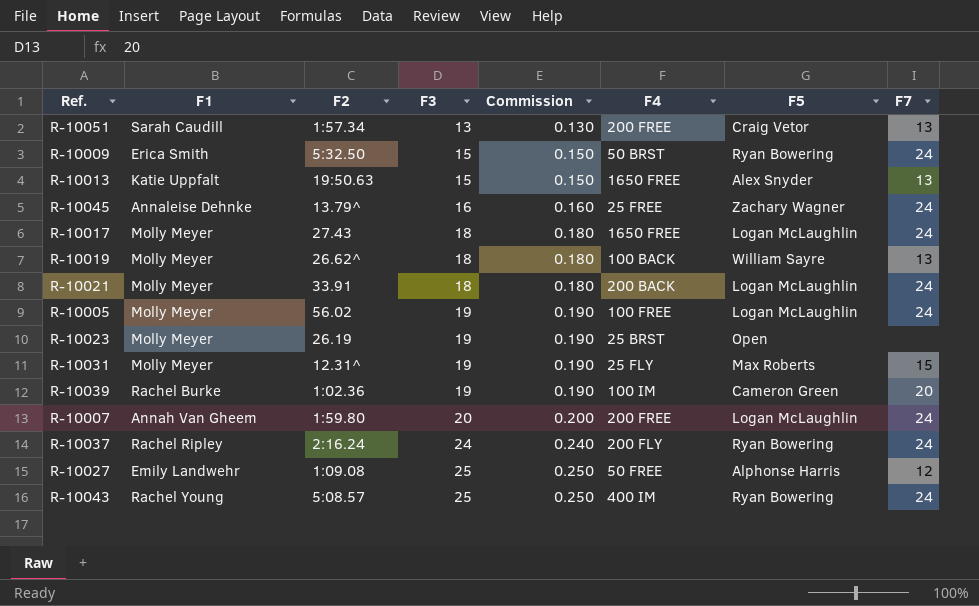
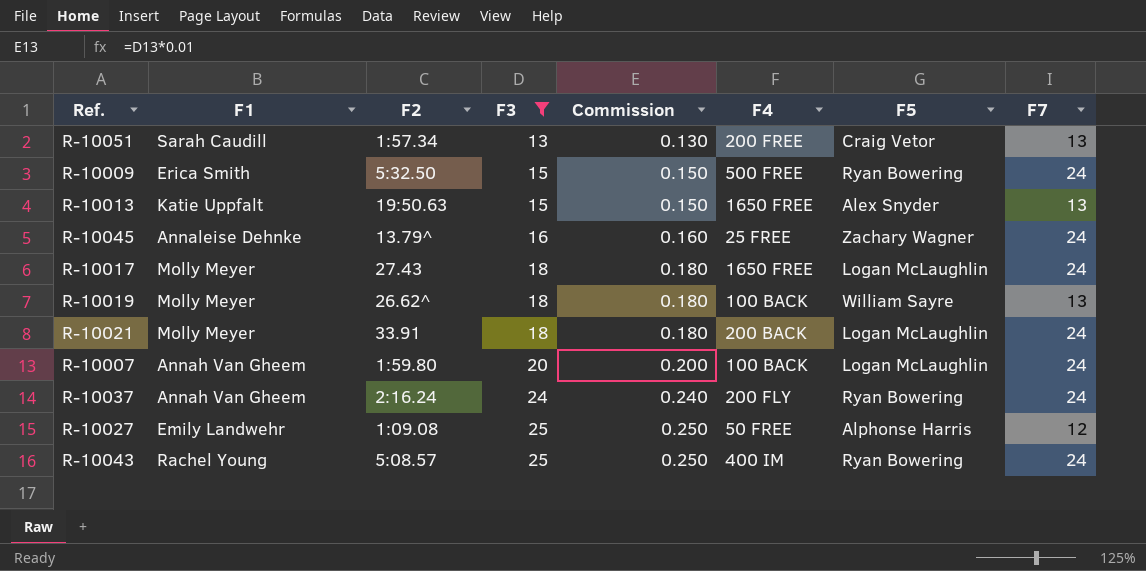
filter: none -> F3 != 19
R-10009 | F4: 50 BRST -> 500 FREE
R-10007 | F4: 200 FREE -> 100 BACK
R-10037 | F1: Rachel Ripley -> Annah Van Gheem

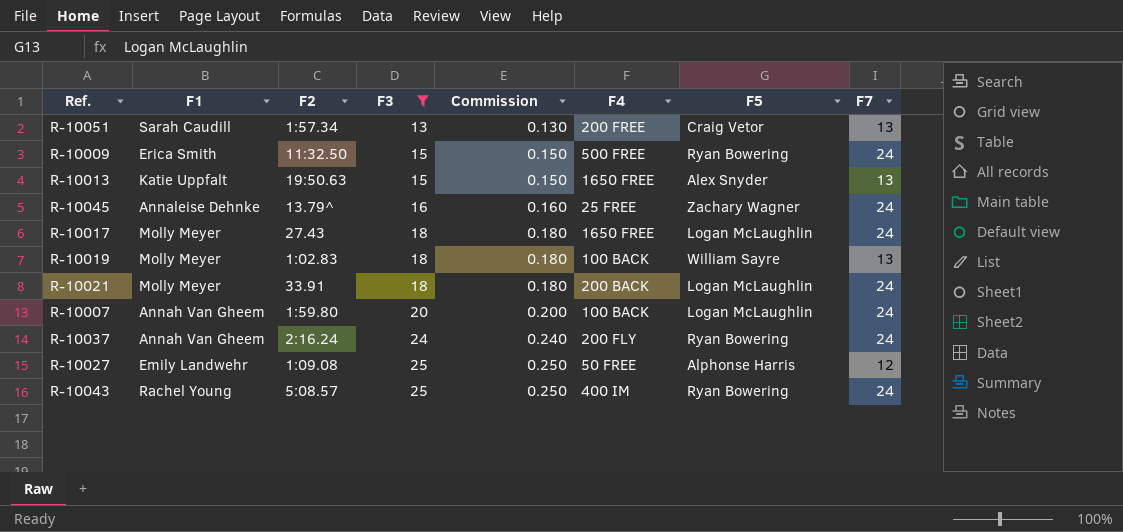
R-10009 | F2: 5:32.50 -> 11:32.50
R-10019 | F2: 26.62^ -> 1:02.83

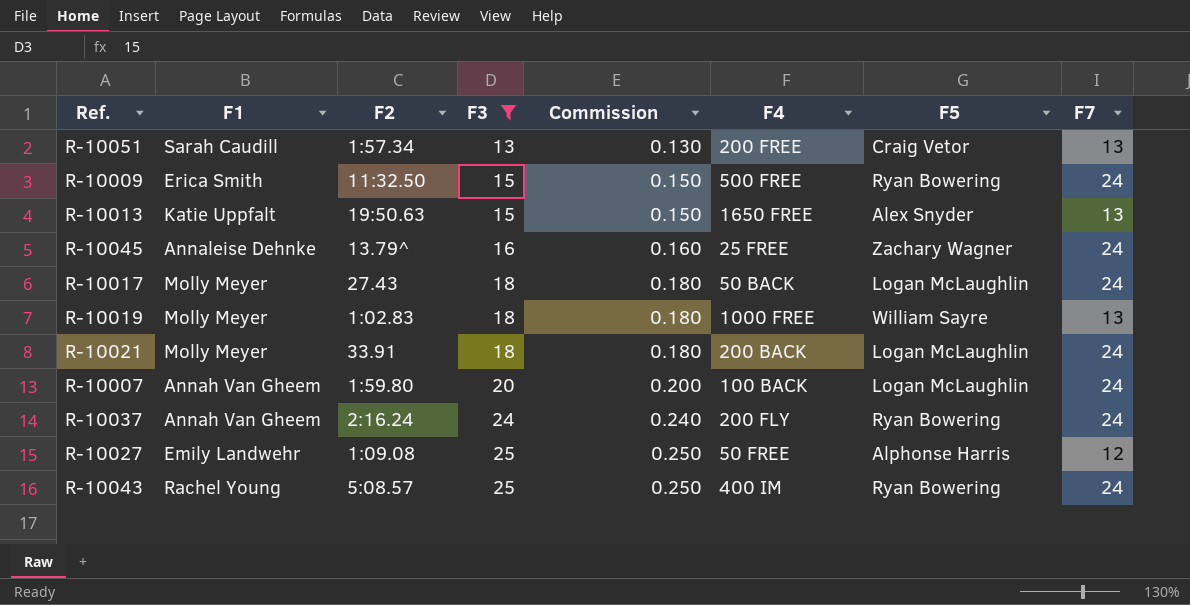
R-10017 | F4: 1650 FREE -> 50 BACK
R-10019 | F4: 100 BACK -> 1000 FREE

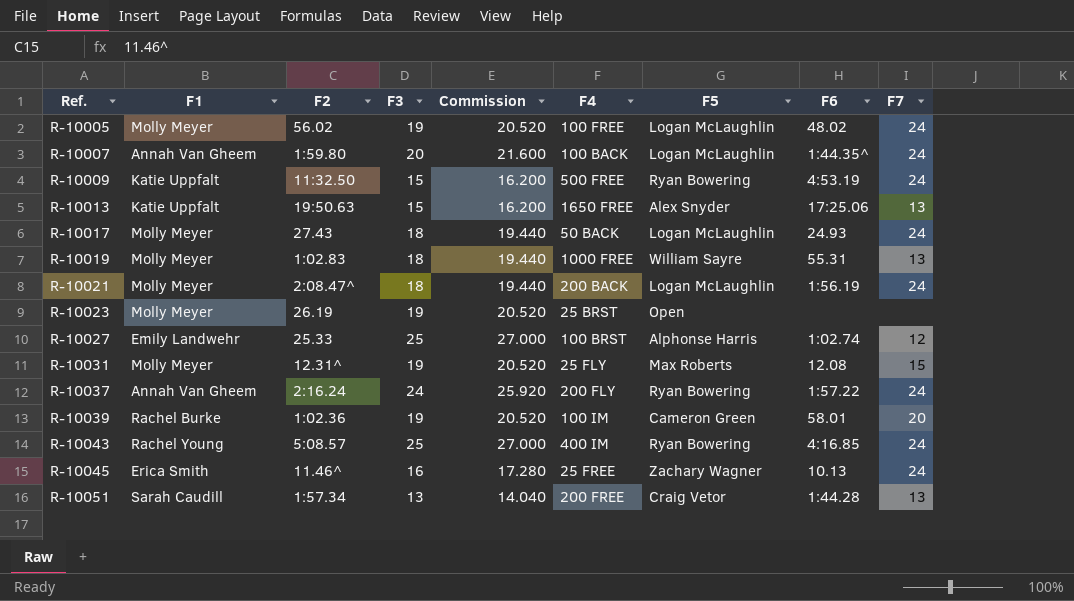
filter: F3 != 19 -> none
row order: F3 ascending -> Ref. ascending
column Commission | formula: [F3] * 0.01 -> [F3] * 1.08
column F6 | position: none -> 8
R-10009 | F1: Erica Smith -> Katie Uppfalt
R-10021 | F2: 33.91 -> 2:08.47^
R-10027 | F2: 1:09.08 -> 25.33
R-10027 | F4: 50 FREE -> 100 BRST
R-10045 | F1: Annaleise Dehnke -> Erica Smith
R-10045 | F2: 13.79^ -> 11.46^

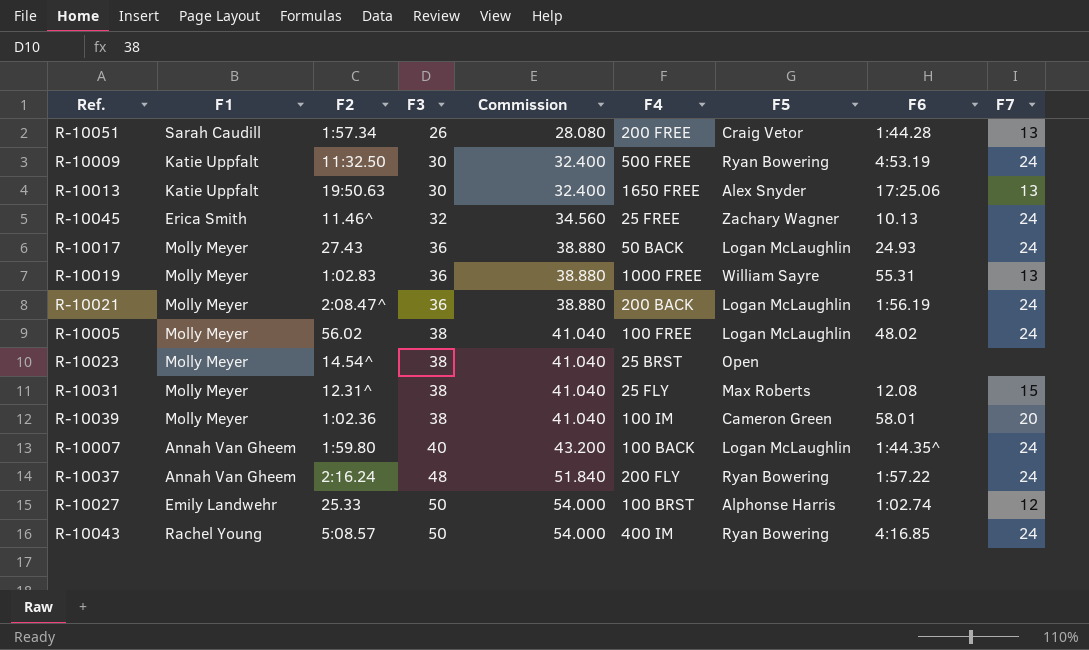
row order: Ref. ascending -> F3 ascending
R-10051 | F3: 13 -> 26
R-10051 | Commission: 14.040 -> 28.080
R-10009 | F3: 15 -> 30
R-10009 | Commission: 16.200 -> 32.400
R-10013 | F3: 15 -> 30
R-10013 | Commission: 16.200 -> 32.400
R-10045 | F3: 16 -> 32
R-10045 | Commission: 17.280 -> 34.560
R-10017 | F3: 18 -> 36
R-10017 | Commission: 19.440 -> 38.880
R-10019 | F3: 18 -> 36
R-10019 | Commission: 19.440 -> 38.880
R-10021 | F3: 18 -> 36
R-10021 | Commission: 19.440 -> 38.880
R-10005 | F3: 19 -> 38
R-10005 | Commission: 20.520 -> 41.040
R-10023 | F2: 26.19 -> 14.54^
R-10023 | F3: 19 -> 38
R-10023 | Commission: 20.520 -> 41.040
R-10031 | F3: 19 -> 38
R-10031 | Commission: 20.520 -> 41.040
R-10039 | F1: Rachel Burke -> Molly Meyer
R-10039 | F3: 19 -> 38
R-10039 | Commission: 20.520 -> 41.040
R-10007 | F3: 20 -> 40
R-10007 | Commission: 21.600 -> 43.200
R-10037 | F3: 24 -> 48
R-10037 | Commission: 25.920 -> 51.840
R-10027 | F3: 25 -> 50
R-10027 | Commission: 27.000 -> 54.000
R-10043 | F3: 25 -> 50
R-10043 | Commission: 27.000 -> 54.000

